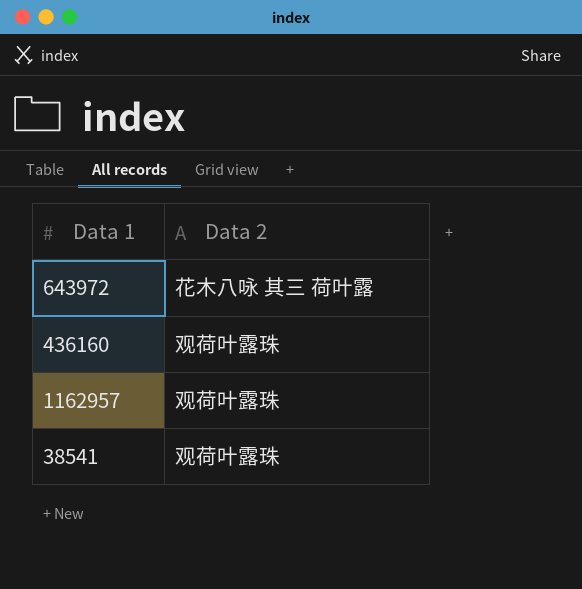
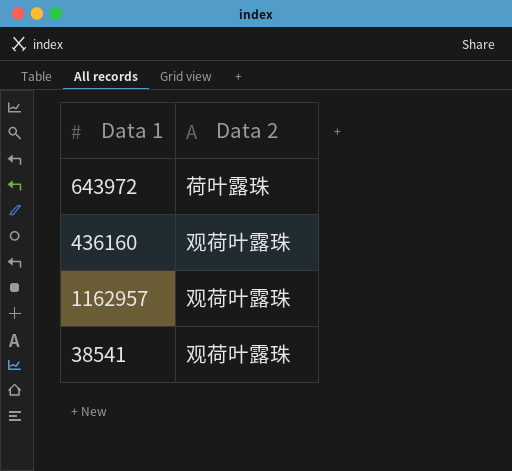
643972 | Data 2: 花木八咏 其三 荷叶露 -> 荷叶露珠

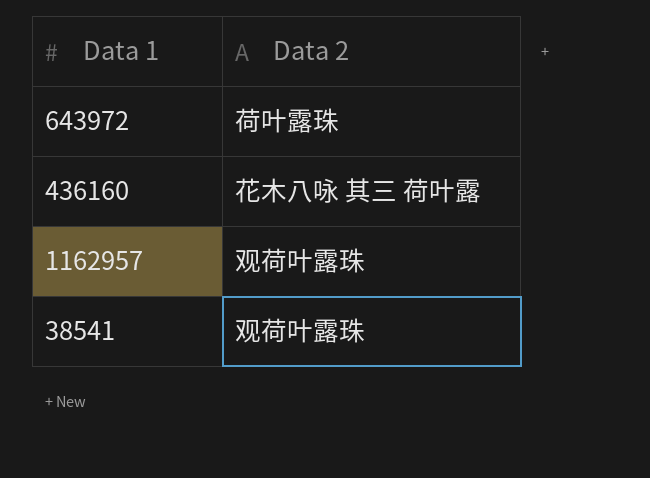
436160 | Data 2: 观荷叶露珠 -> 花木八咏 其三 荷叶露

